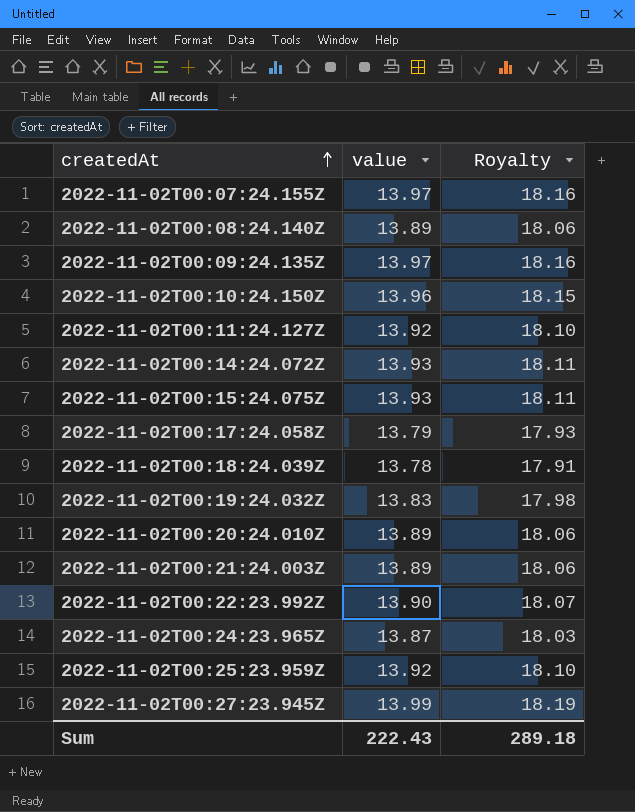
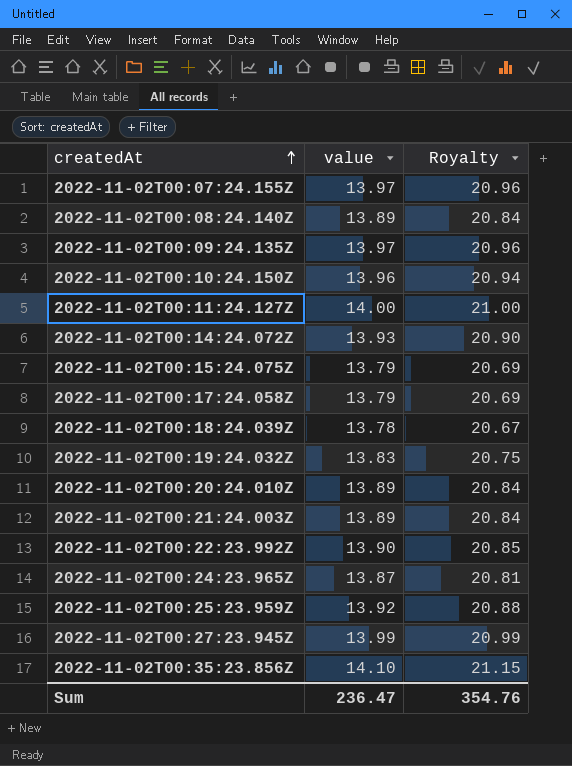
column Royalty | formula: [value] * 1.3 -> [value] * 1.5
2022-11-02T00:11:24.127Z | value: 13.92 -> 14.00
2022-11-02T00:15:24.075Z | value: 13.93 -> 13.79
row 2022-11-02T00:35:23.856Z: none -> 14.10 | 21.15
Sum | value: 222.43 -> 236.47
Sum | Royalty: 289.18 -> 354.76

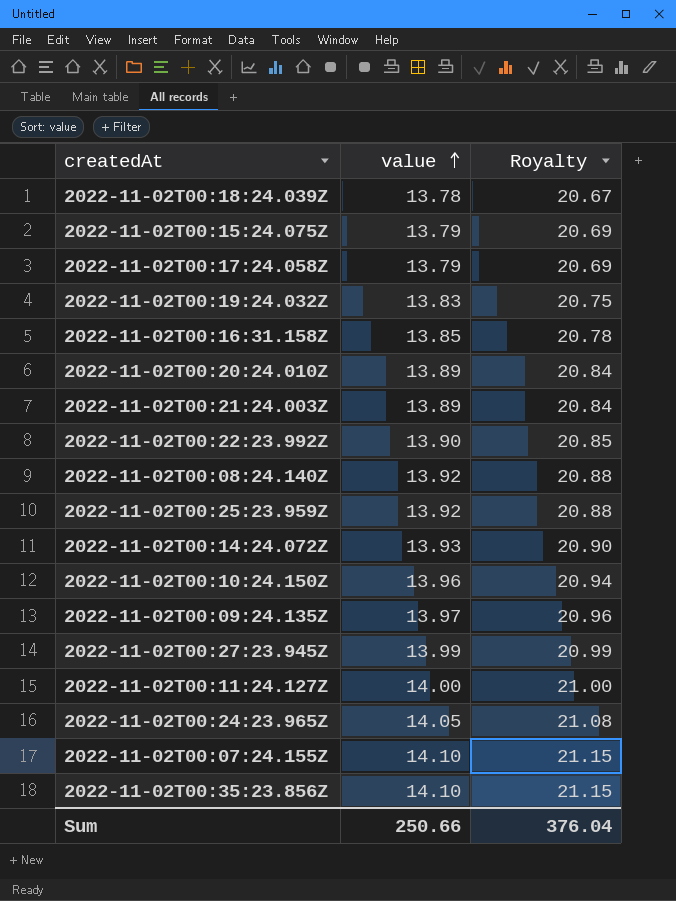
row order: createdAt ascending -> value ascending
row 2022-11-02T00:16:31.158Z: none -> 13.85 | 20.78
2022-11-02T00:08:24.140Z | value: 13.89 -> 13.92
2022-11-02T00:08:24.140Z | Royalty: 20.84 -> 20.88
2022-11-02T00:24:23.965Z | value: 13.87 -> 14.05
2022-11-02T00:24:23.965Z | Royalty: 20.81 -> 21.08
2022-11-02T00:07:24.155Z | value: 13.97 -> 14.10
2022-11-02T00:07:24.155Z | Royalty: 20.96 -> 21.15
Sum | value: 236.47 -> 250.66
Sum | Royalty: 354.76 -> 376.04

